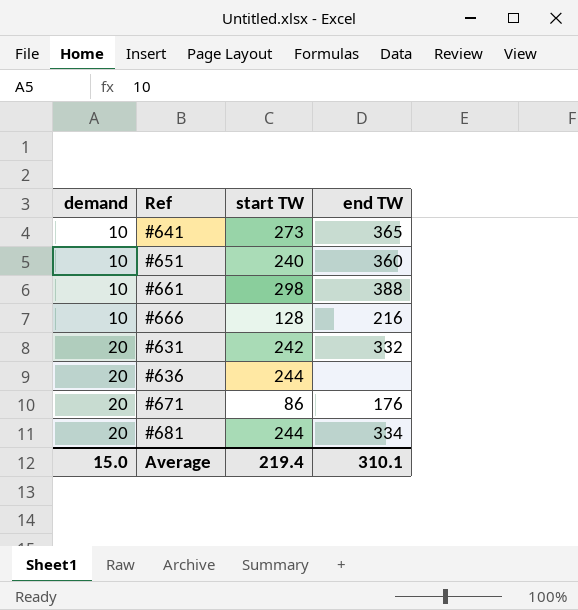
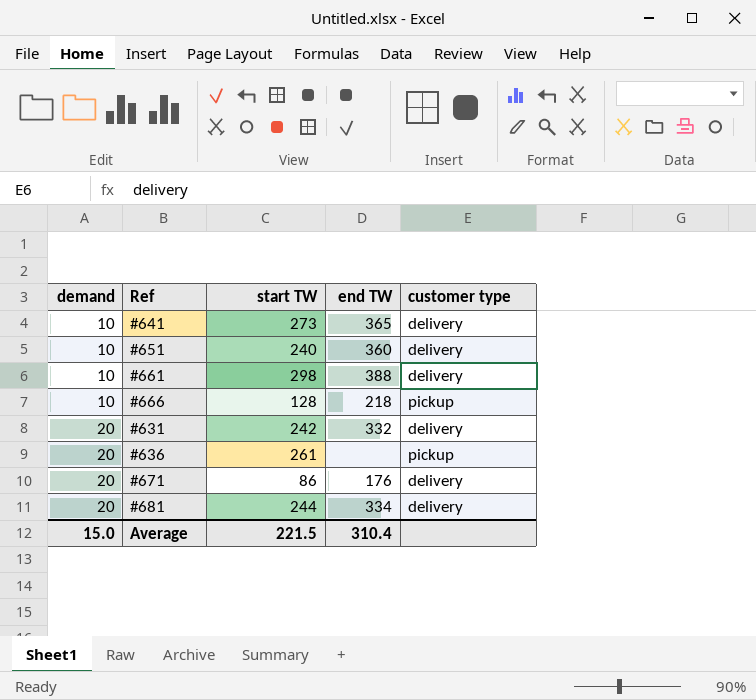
column customer type | position: none -> 5
#666 | end TW: 216 -> 218
#636 | start TW: 244 -> 261
Average | start TW: 219.4 -> 221.5
Average | end TW: 310.1 -> 310.4

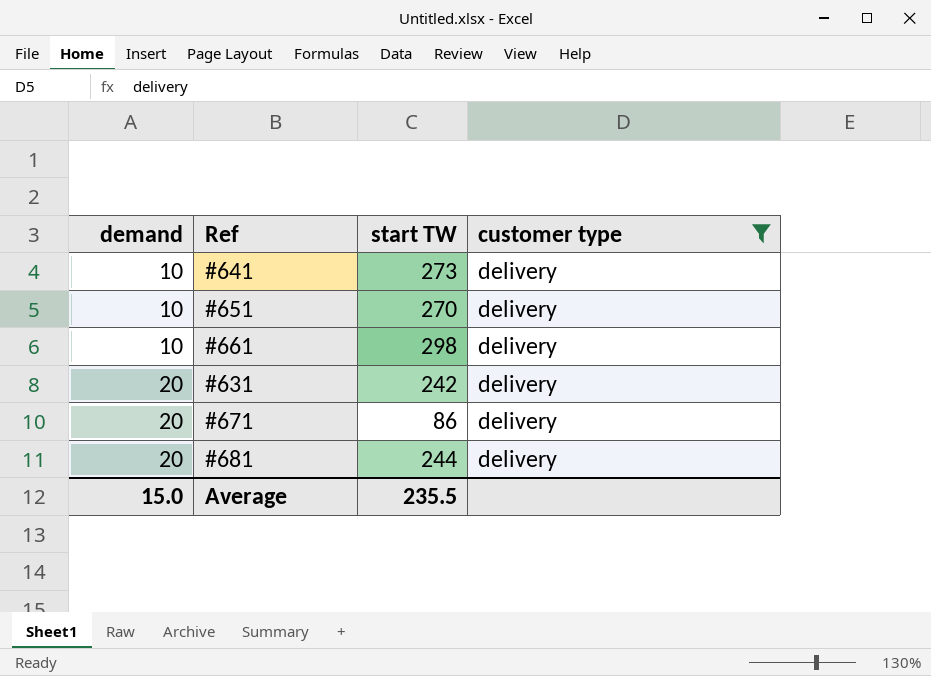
filter: none -> customer type = delivery
column end TW | position: 4 -> none
#651 | start TW: 240 -> 270
Average | start TW: 221.5 -> 235.5

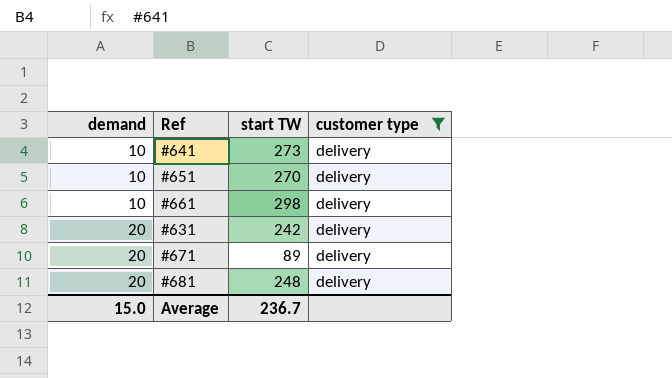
#671 | start TW: 86 -> 89
#681 | start TW: 244 -> 248
Average | start TW: 235.5 -> 236.7

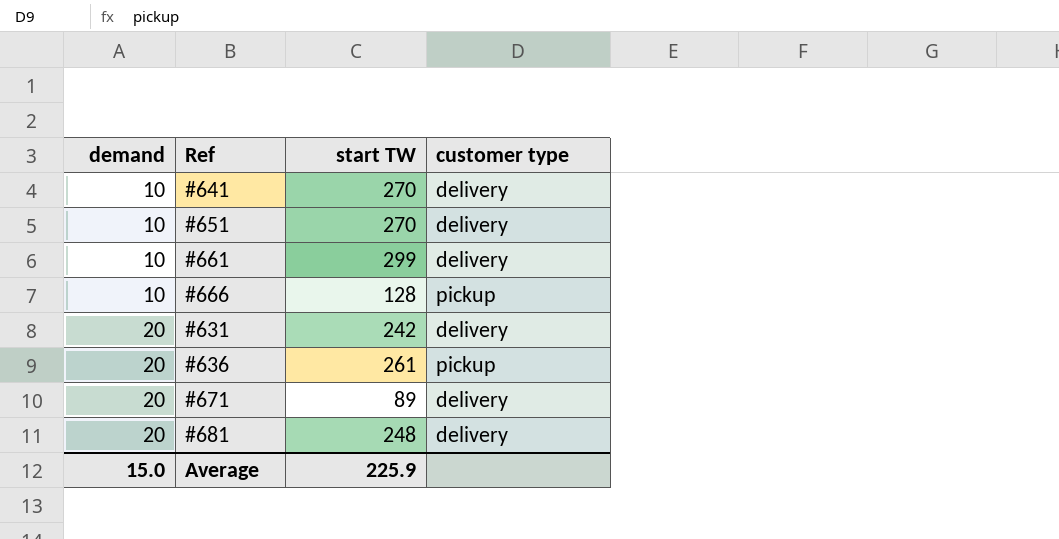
filter: customer type = delivery -> none
#641 | start TW: 273 -> 270
#661 | start TW: 298 -> 299
Average | start TW: 236.7 -> 225.9

